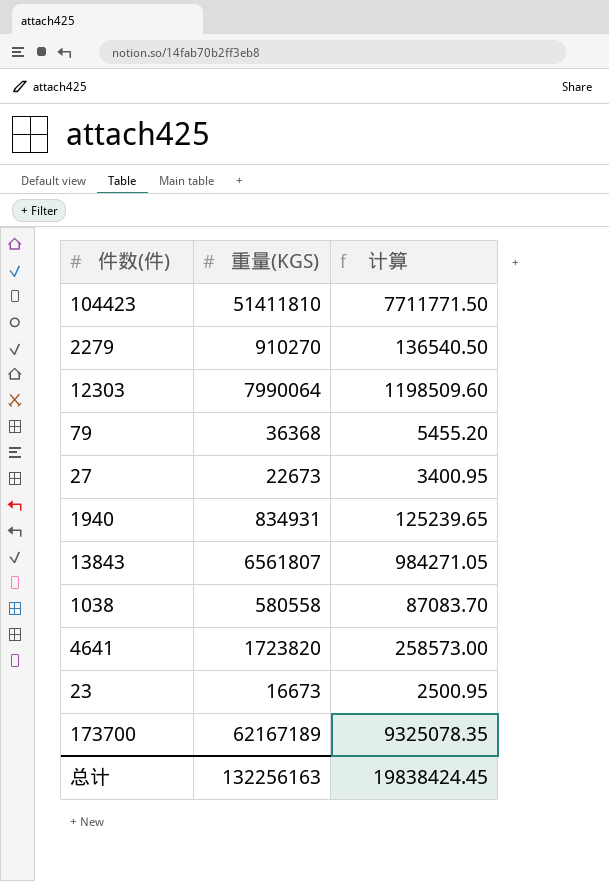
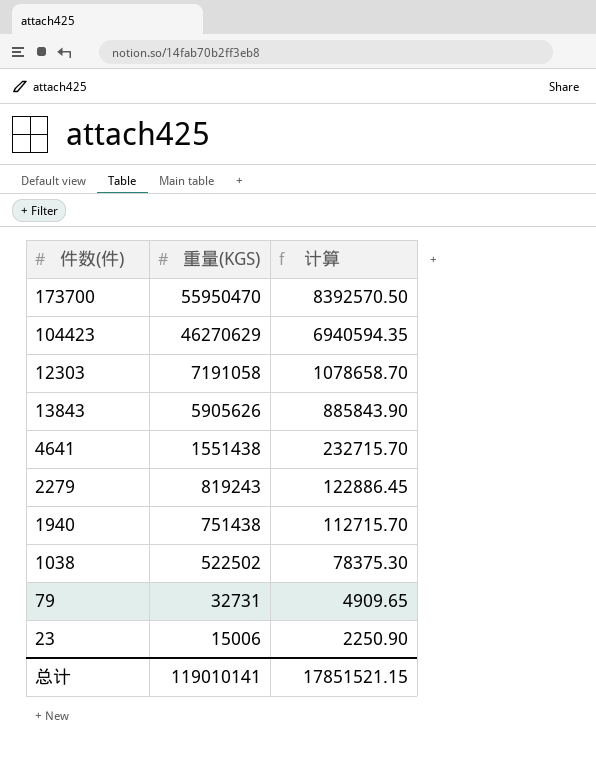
row order: none -> 重量(KGS) descending
row 27: 22673 | 3400.95 -> none
173700 | 重量(KGS): 62167189 -> 55950470
173700 | 计算: 9325078.35 -> 8392570.50
104423 | 重量(KGS): 51411810 -> 46270629
104423 | 计算: 7711771.50 -> 6940594.35
12303 | 重量(KGS): 7990064 -> 7191058
12303 | 计算: 1198509.60 -> 1078658.70
13843 | 重量(KGS): 6561807 -> 5905626
13843 | 计算: 984271.05 -> 885843.90
4641 | 重量(KGS): 1723820 -> 1551438
4641 | 计算: 258573.00 -> 232715.70
2279 | 重量(KGS): 910270 -> 819243
2279 | 计算: 136540.50 -> 122886.45
1940 | 重量(KGS): 834931 -> 751438
1940 | 计算: 125239.65 -> 112715.70
1038 | 重量(KGS): 580558 -> 522502
1038 | 计算: 87083.70 -> 78375.30
79 | 重量(KGS): 36368 -> 32731
79 | 计算: 5455.20 -> 4909.65
23 | 重量(KGS): 16673 -> 15006
23 | 计算: 2500.95 -> 2250.90
总计 | 重量(KGS): 132256163 -> 119010141
总计 | 计算: 19838424.45 -> 17851521.15

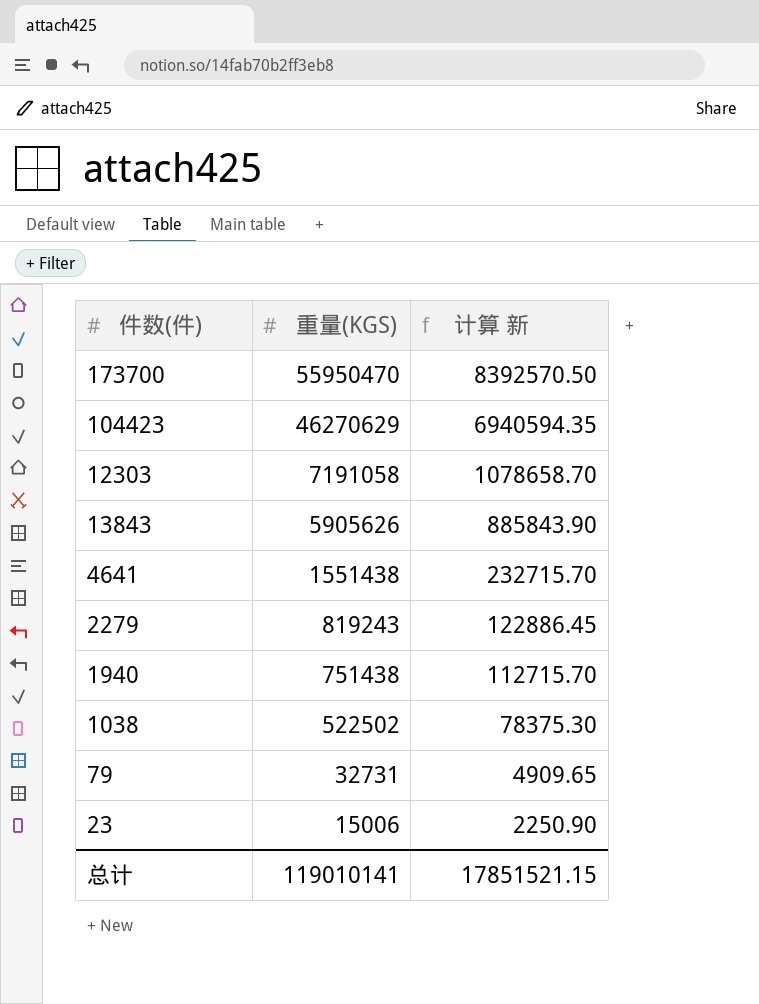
column name: 计算 -> 计算 新

